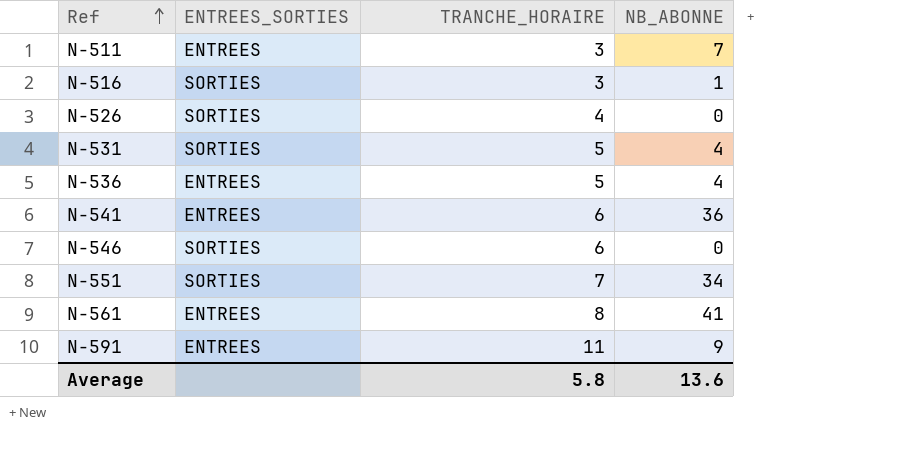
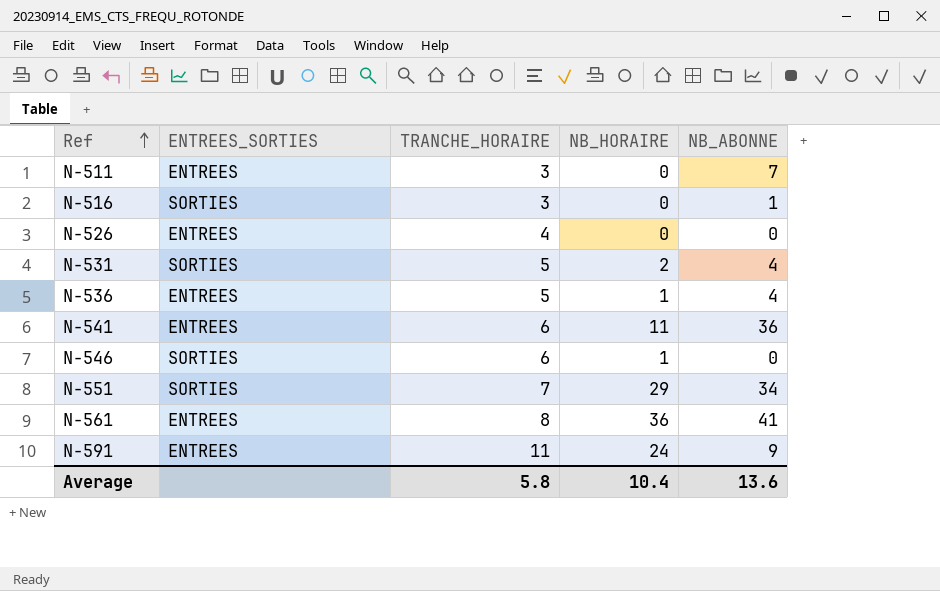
column NB_HORAIRE | position: none -> 4
N-526 | ENTREES_SORTIES: SORTIES -> ENTREES

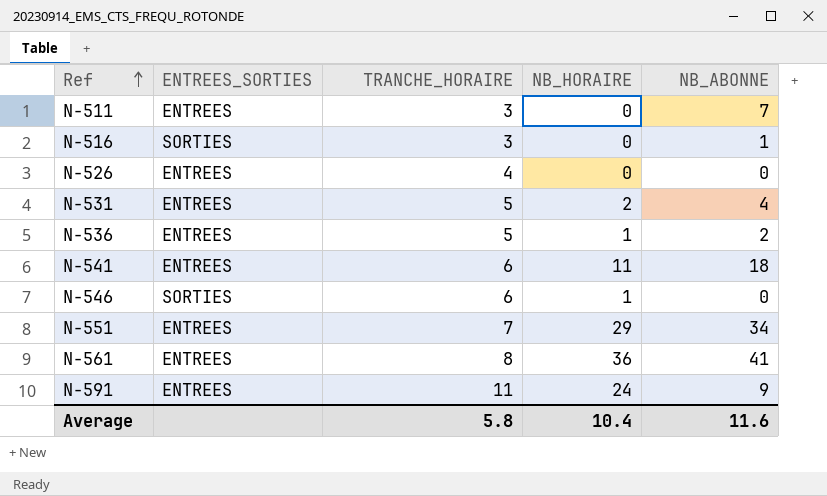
N-531 | ENTREES_SORTIES: SORTIES -> ENTREES
N-536 | NB_ABONNE: 4 -> 2
N-541 | NB_ABONNE: 36 -> 18
N-551 | ENTREES_SORTIES: SORTIES -> ENTREES
Average | NB_ABONNE: 13.6 -> 11.6

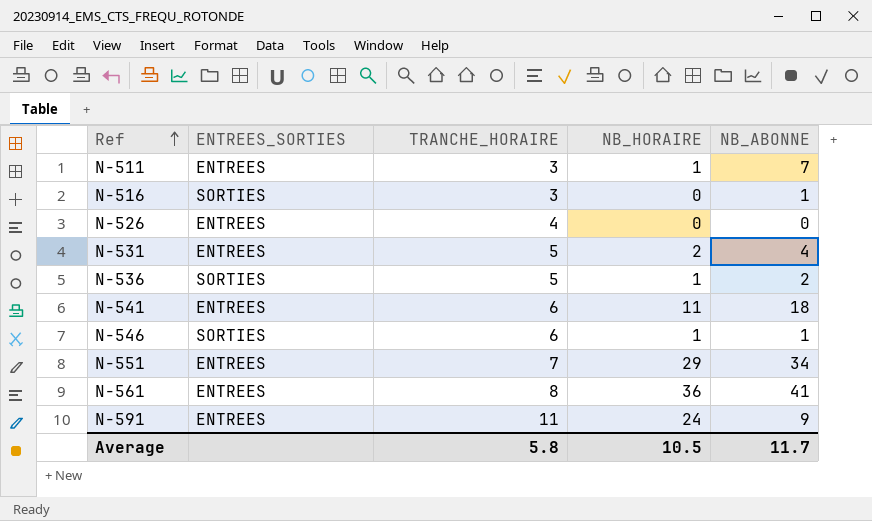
N-511 | NB_HORAIRE: 0 -> 1
N-536 | ENTREES_SORTIES: ENTREES -> SORTIES
N-546 | NB_ABONNE: 0 -> 1
Average | NB_HORAIRE: 10.4 -> 10.5
Average | NB_ABONNE: 11.6 -> 11.7

